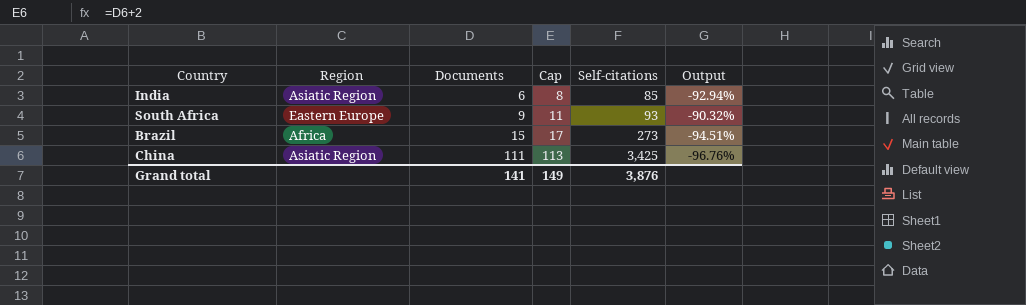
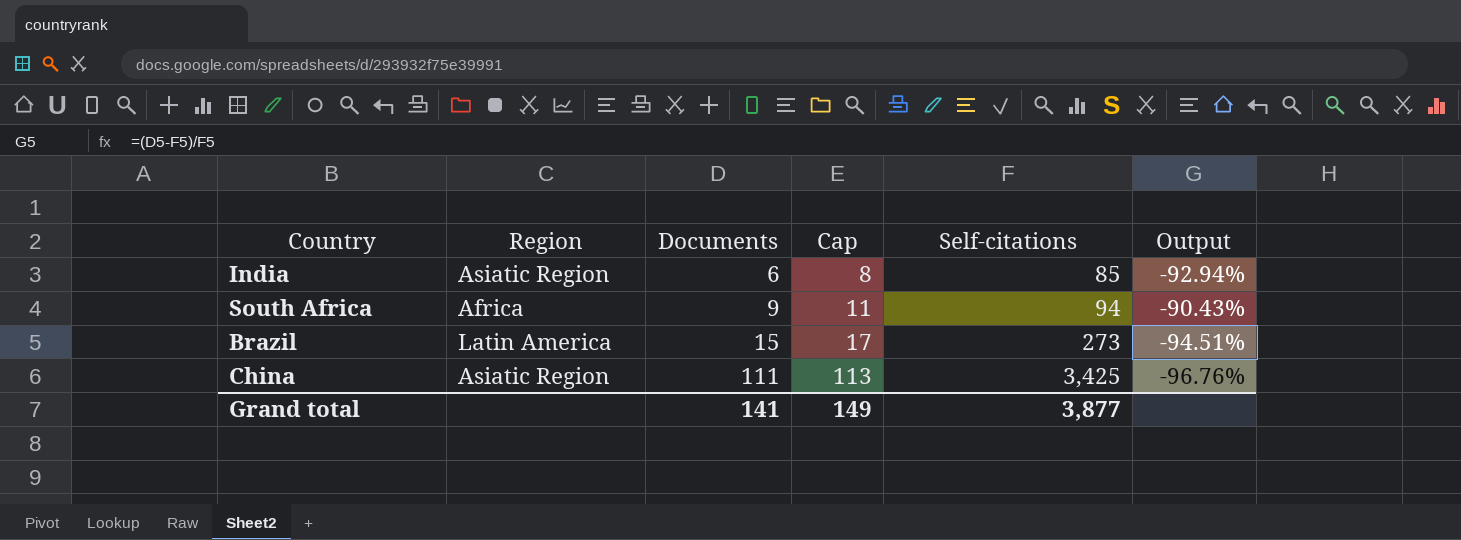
South Africa | Region: Eastern Europe -> Africa
South Africa | Self-citations: 93 -> 94
South Africa | Output: -90.32% -> -90.43%
Brazil | Region: Africa -> Latin America
Grand total | Self-citations: 3,876 -> 3,877

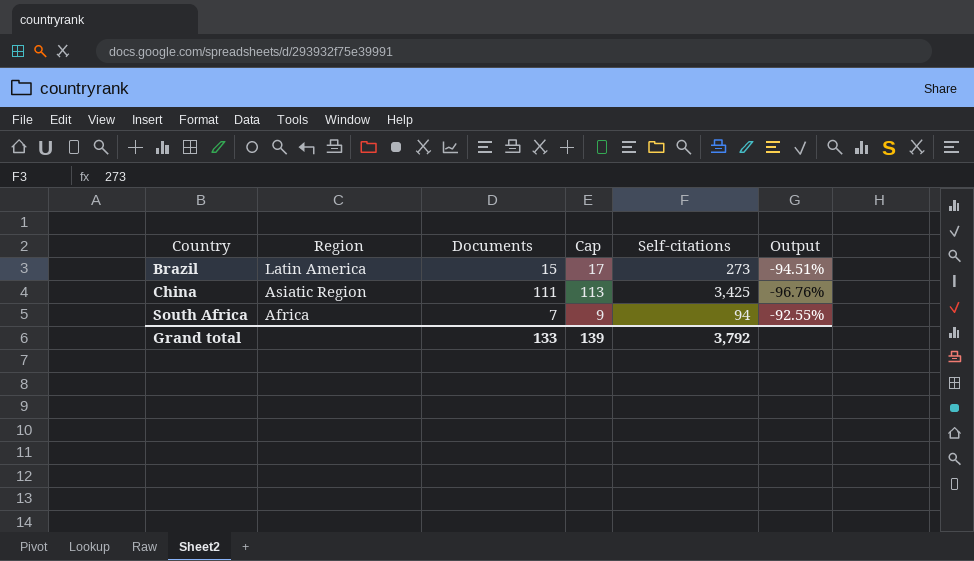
row order: Documents ascending -> Country ascending
row India: Asiatic Region | 6 | 8 | 85 | -92.94% -> none
South Africa | Documents: 9 -> 7
South Africa | Cap: 11 -> 9
South Africa | Output: -90.43% -> -92.55%
Grand total | Documents: 141 -> 133
Grand total | Cap: 149 -> 139
Grand total | Self-citations: 3,877 -> 3,792

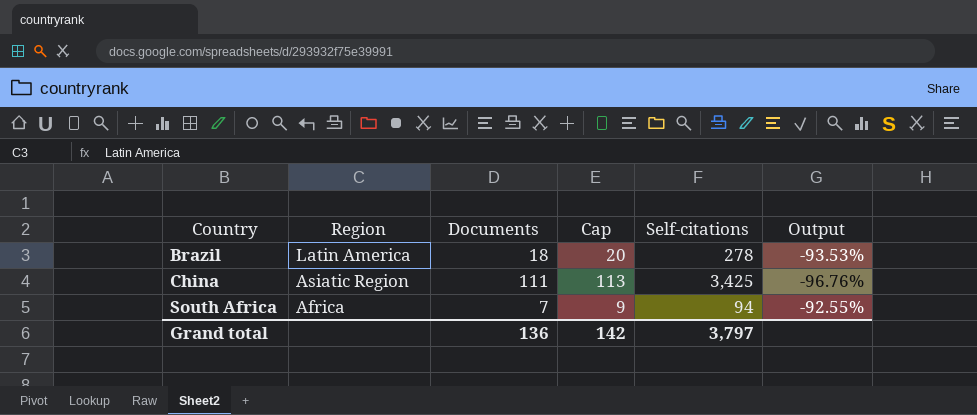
Brazil | Documents: 15 -> 18
Brazil | Cap: 17 -> 20
Brazil | Self-citations: 273 -> 278
Brazil | Output: -94.51% -> -93.53%
Grand total | Documents: 133 -> 136
Grand total | Cap: 139 -> 142
Grand total | Self-citations: 3,792 -> 3,797

